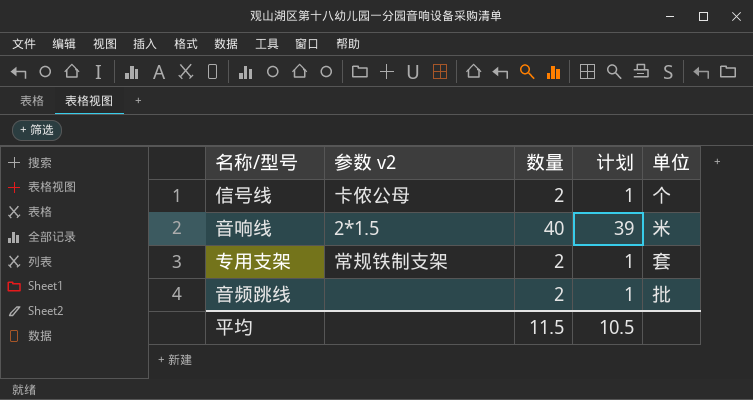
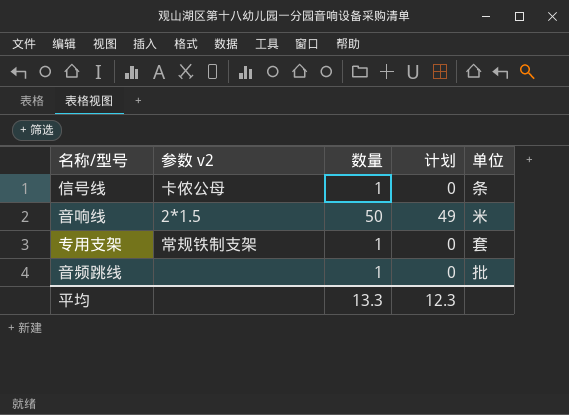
信号线 | 数量: 2 -> 1
信号线 | 计划: 1 -> 0
信号线 | 单位: 个 -> 条
音响线 | 数量: 40 -> 50
音响线 | 计划: 39 -> 49
专用支架 | 数量: 2 -> 1
专用支架 | 计划: 1 -> 0
音频跳线 | 数量: 2 -> 1
音频跳线 | 计划: 1 -> 0
平均 | 数量: 11.5 -> 13.3
平均 | 计划: 10.5 -> 12.3

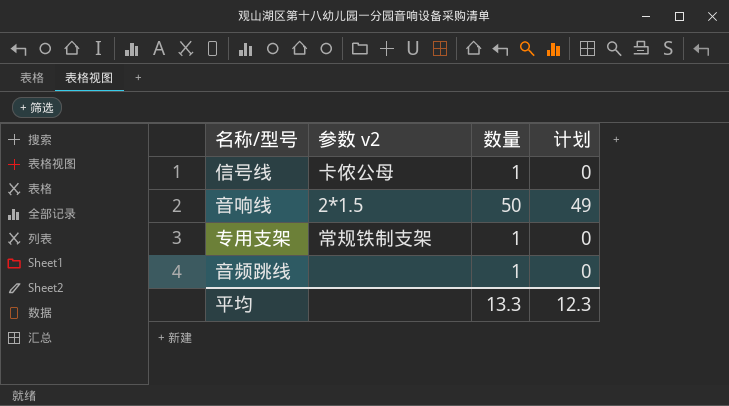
column 单位 | position: 5 -> none

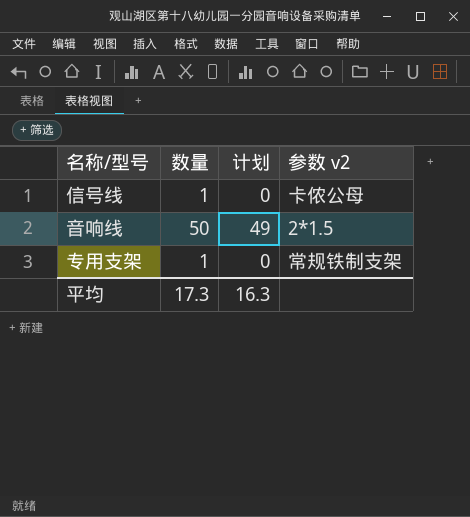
column 参数 v2 | position: 2 -> 4
row 音频跳线: none | 1 | 0 -> none
平均 | 数量: 13.3 -> 17.3
平均 | 计划: 12.3 -> 16.3

